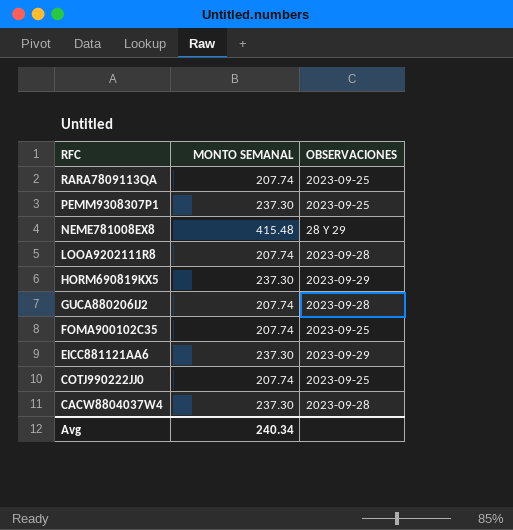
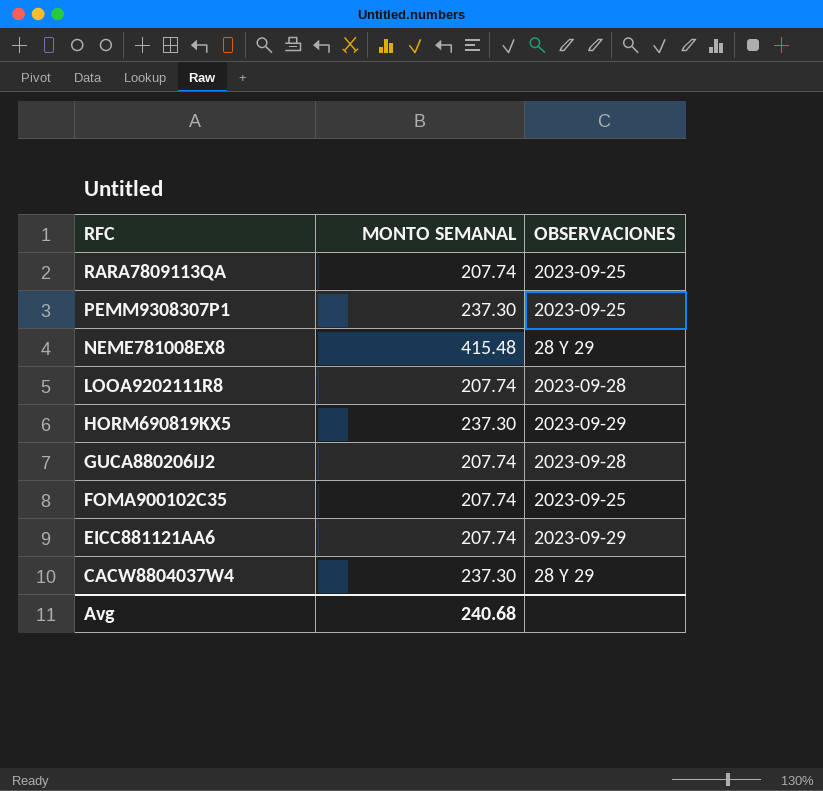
row COTJ990222JJ0: 207.74 | 2023-09-25 -> none
EICC881121AA6 | MONTO SEMANAL: 237.30 -> 207.74
CACW8804037W4 | OBSERVACIONES: 2023-09-28 -> 28 Y 29
Avg | MONTO SEMANAL: 240.34 -> 240.68

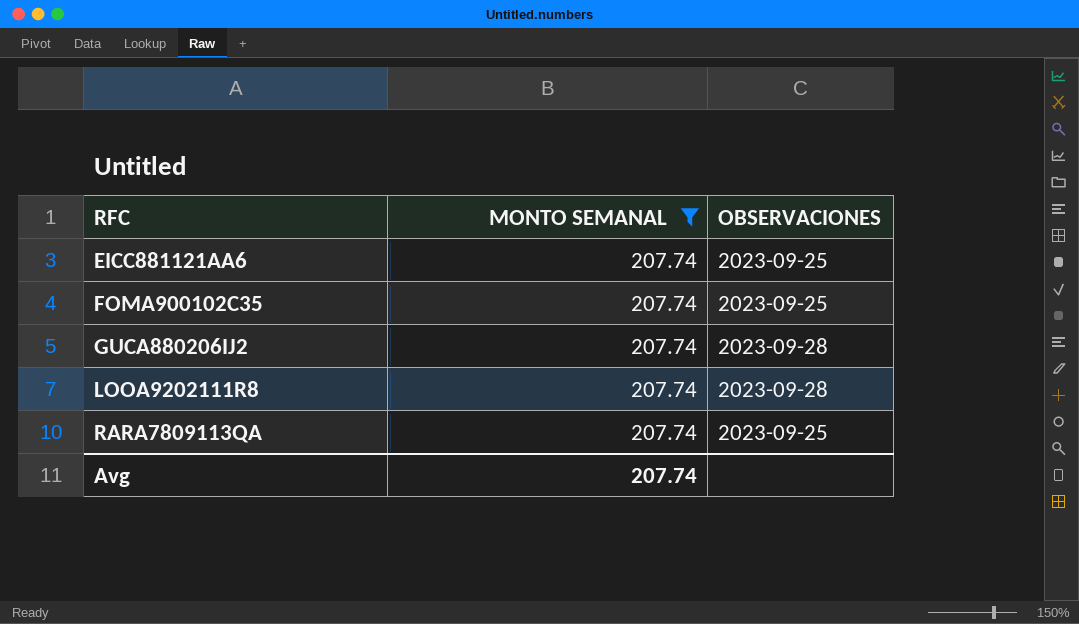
filter: none -> MONTO SEMANAL = 207.74
row order: RFC descending -> RFC ascending
EICC881121AA6 | OBSERVACIONES: 2023-09-29 -> 2023-09-25
Avg | MONTO SEMANAL: 240.68 -> 207.74

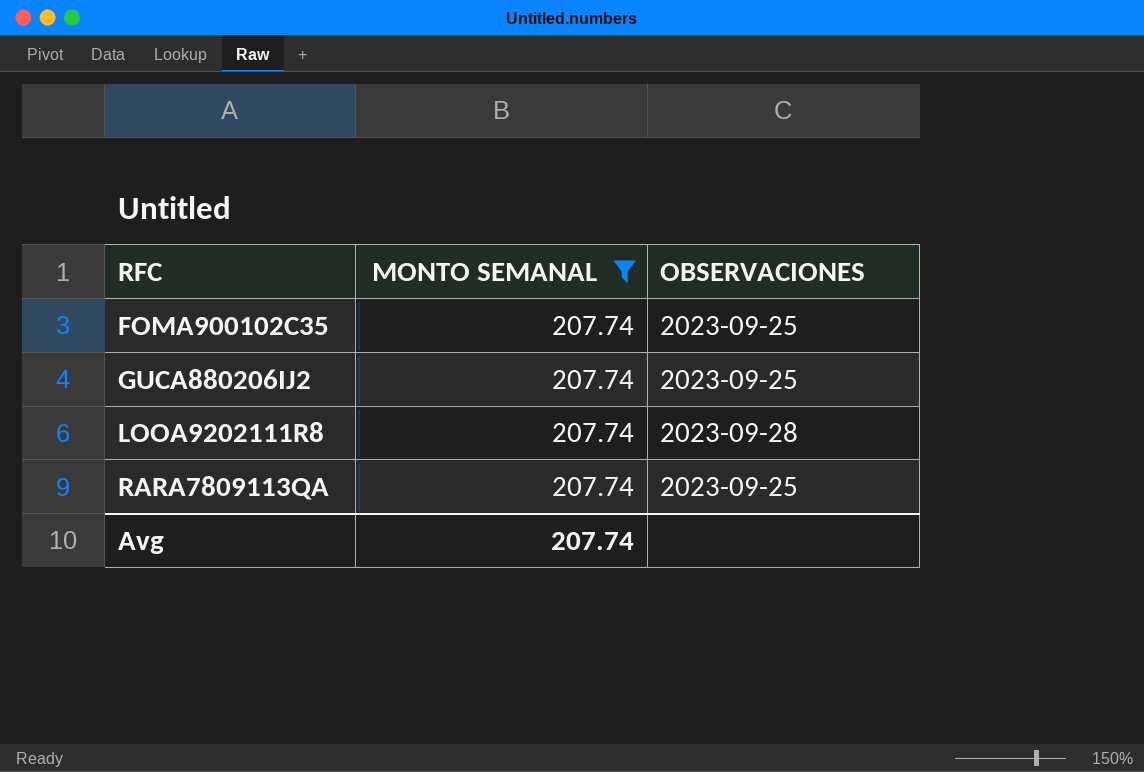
row EICC881121AA6: 207.74 | 2023-09-25 -> none
GUCA880206IJ2 | OBSERVACIONES: 2023-09-28 -> 2023-09-25

